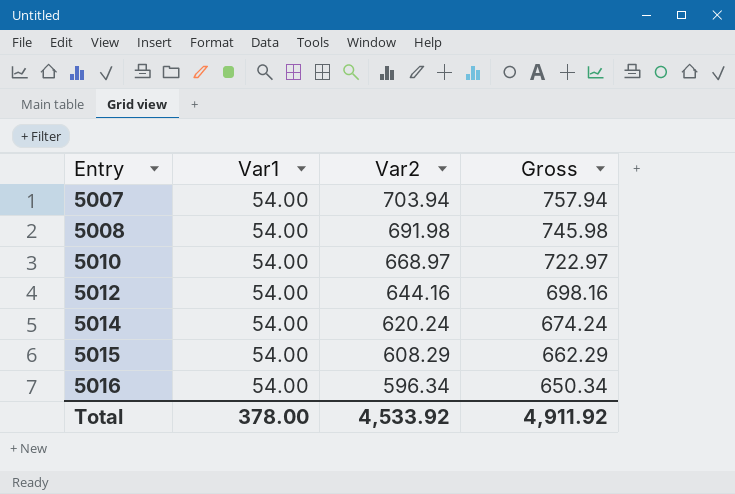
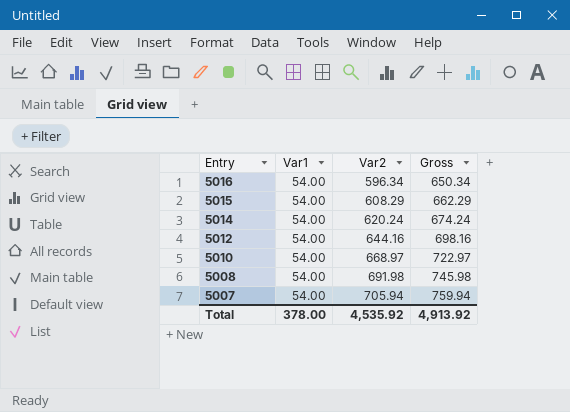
row order: Entry ascending -> Entry descending
5007 | Var2: 703.94 -> 705.94
5007 | Gross: 757.94 -> 759.94
Total | Var2: 4,533.92 -> 4,535.92
Total | Gross: 4,911.92 -> 4,913.92

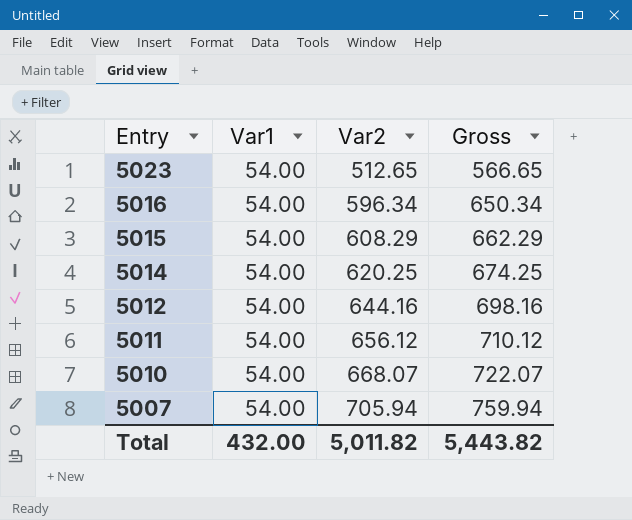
row 5008: 54.00 | 691.98 | 745.98 -> none
row 5023: none -> 54.00 | 512.65 | 566.65
5014 | Var2: 620.24 -> 620.25
5014 | Gross: 674.24 -> 674.25
row 5011: none -> 54.00 | 656.12 | 710.12
5010 | Var2: 668.97 -> 668.07
5010 | Gross: 722.97 -> 722.07
Total | Var1: 378.00 -> 432.00
Total | Var2: 4,535.92 -> 5,011.82
Total | Gross: 4,913.92 -> 5,443.82

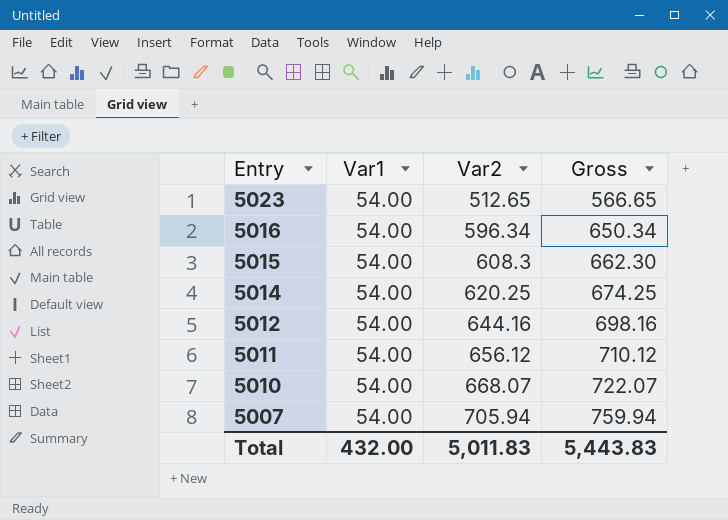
5015 | Var2: 608.29 -> 608.3
5015 | Gross: 662.29 -> 662.30
Total | Var2: 5,011.82 -> 5,011.83
Total | Gross: 5,443.82 -> 5,443.83

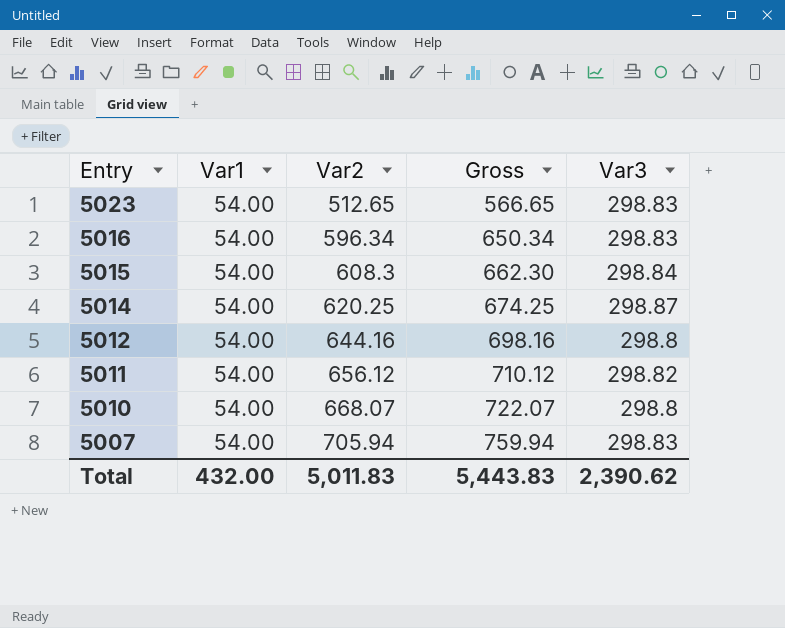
column Var3 | position: none -> 5

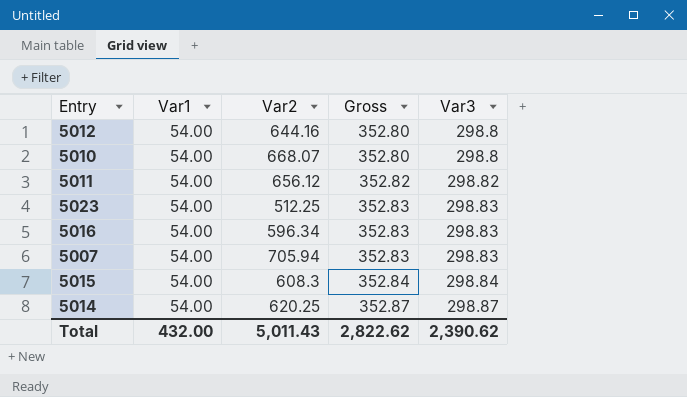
row order: Entry descending -> Gross ascending
column Gross | formula: [Var1] + [Var2] -> [Var1] + [Var3]
5023 | Var2: 512.65 -> 512.25
Total | Var2: 5,011.83 -> 5,011.43
Total | Gross: 5,443.83 -> 2,822.62

